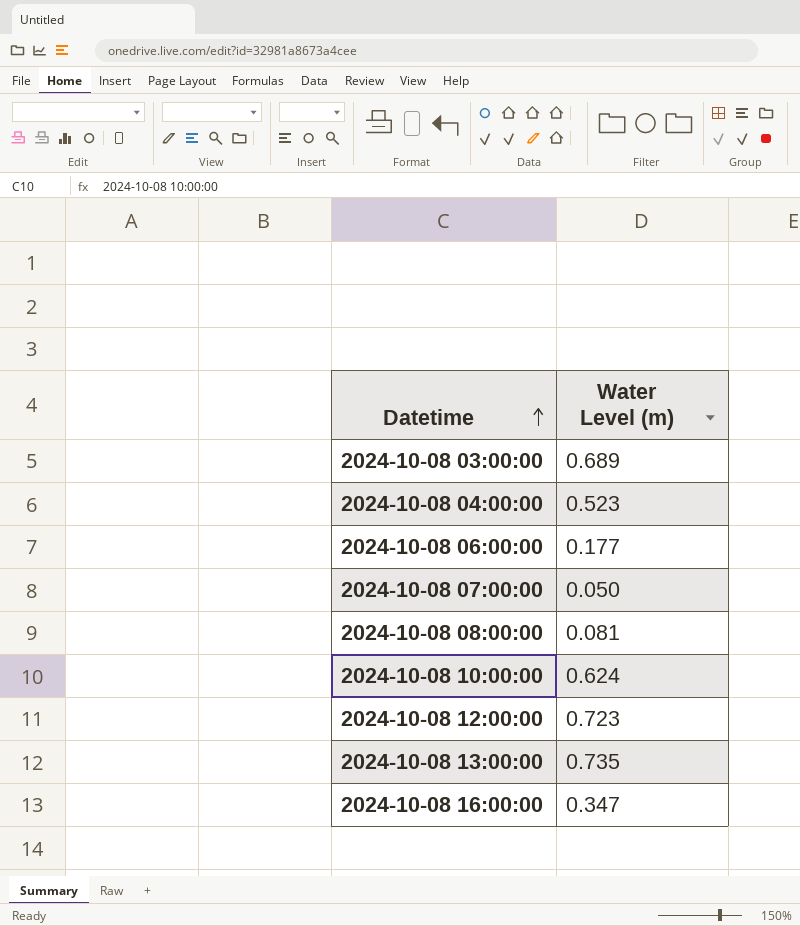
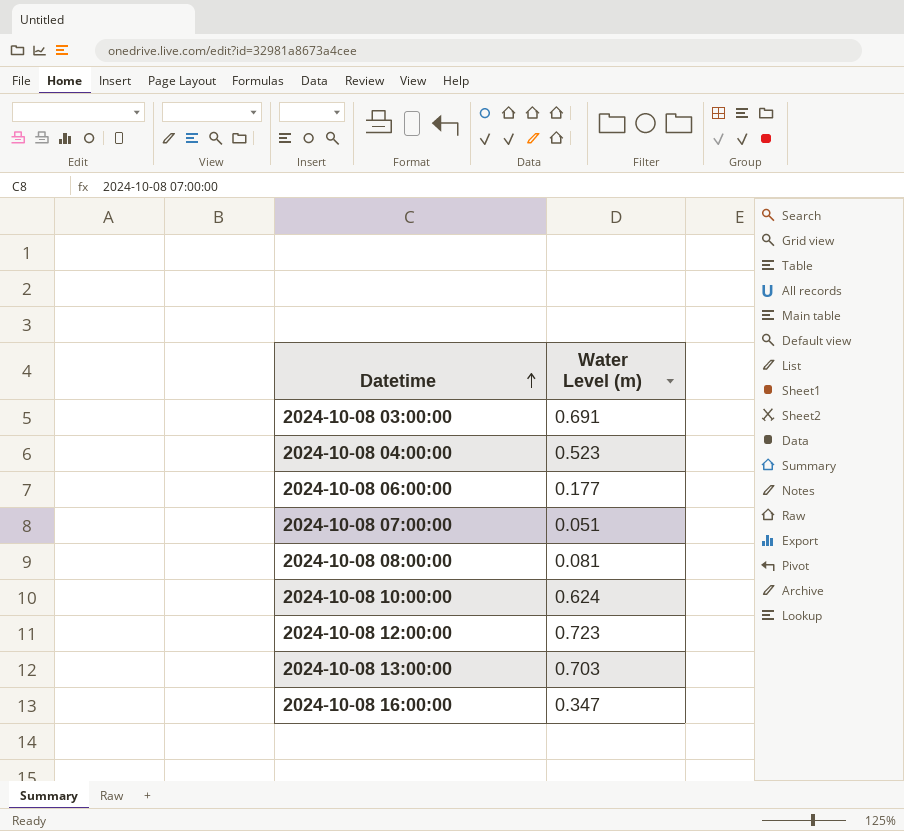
2024-10-08 03:00:00 | Water Level (m): 0.689 -> 0.691
2024-10-08 07:00:00 | Water Level (m): 0.050 -> 0.051
2024-10-08 13:00:00 | Water Level (m): 0.735 -> 0.703

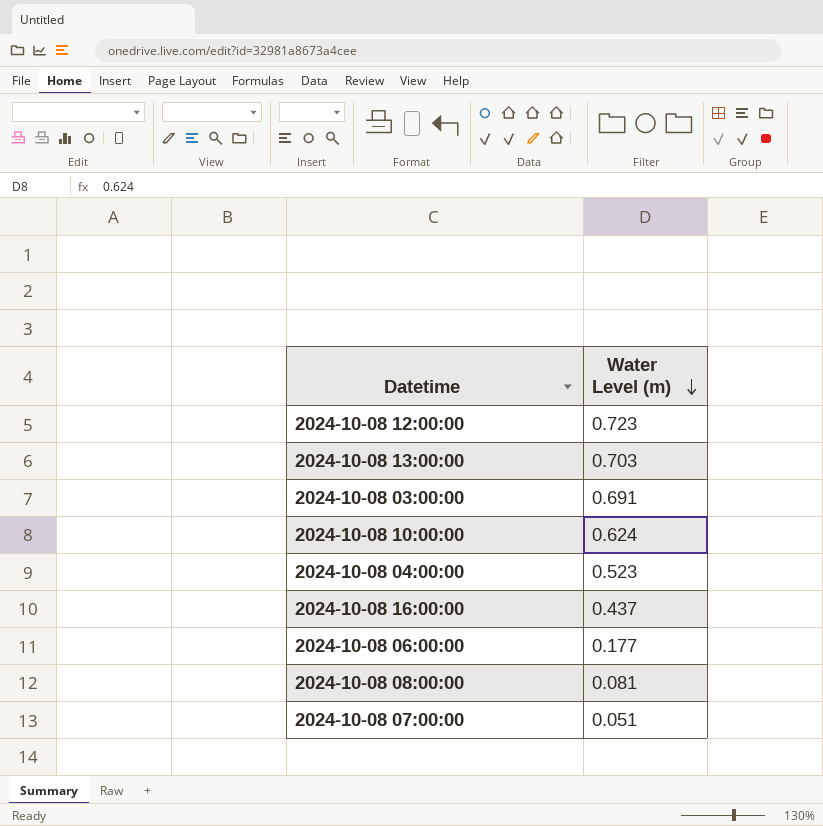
row order: Datetime ascending -> Water Level (m) descending
2024-10-08 16:00:00 | Water Level (m): 0.347 -> 0.437

